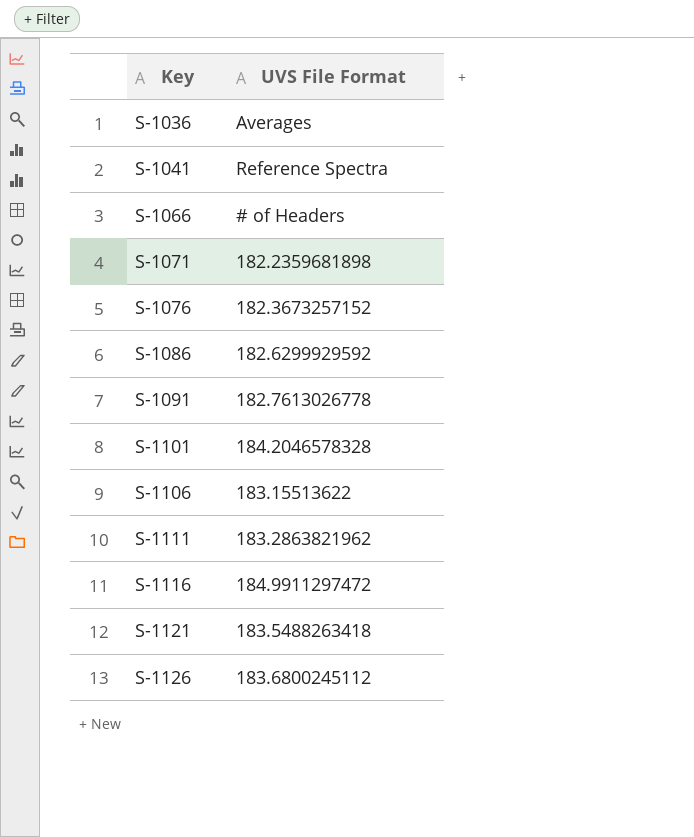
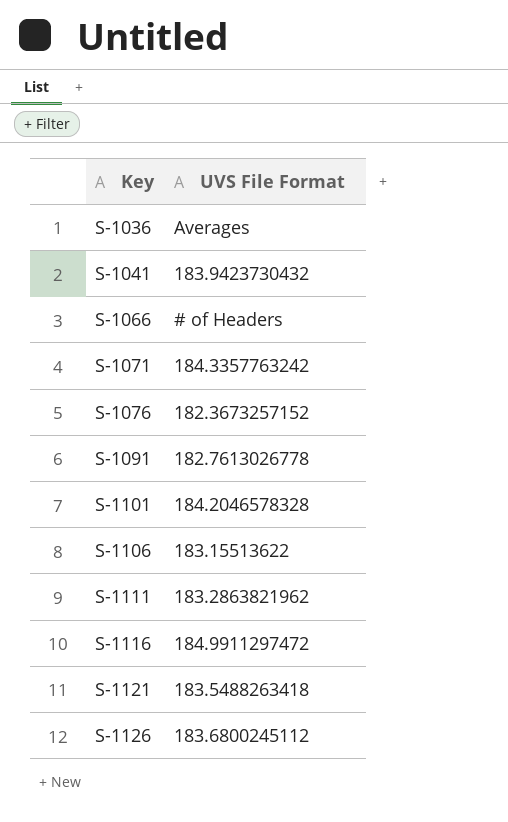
row S-1086: 182.6299929592 -> none
S-1041 | UVS File Format: Reference Spectra -> 183.9423730432
S-1071 | UVS File Format: 182.2359681898 -> 184.3357763242

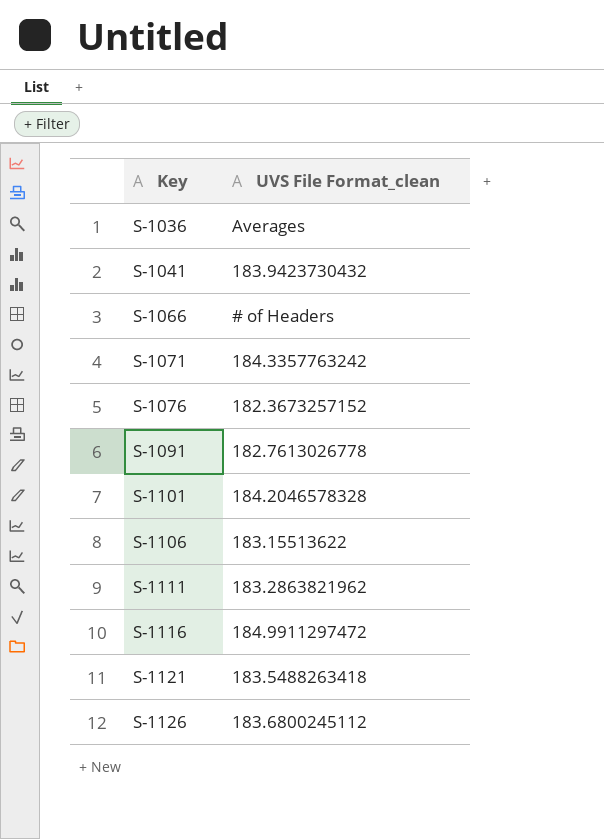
column name: UVS File Format -> UVS File Format_clean

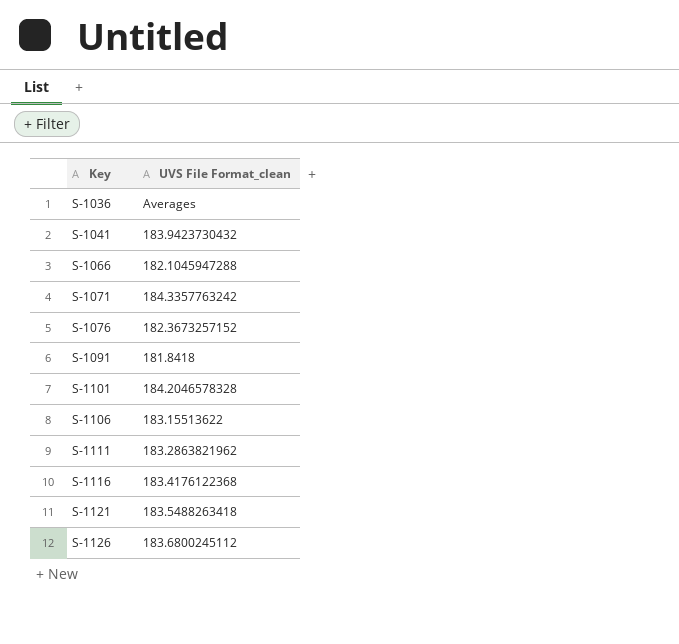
S-1066 | UVS File Format_clean: # of Headers -> 182.1045947288
S-1091 | UVS File Format_clean: 182.7613026778 -> 181.8418
S-1116 | UVS File Format_clean: 184.9911297472 -> 183.4176122368

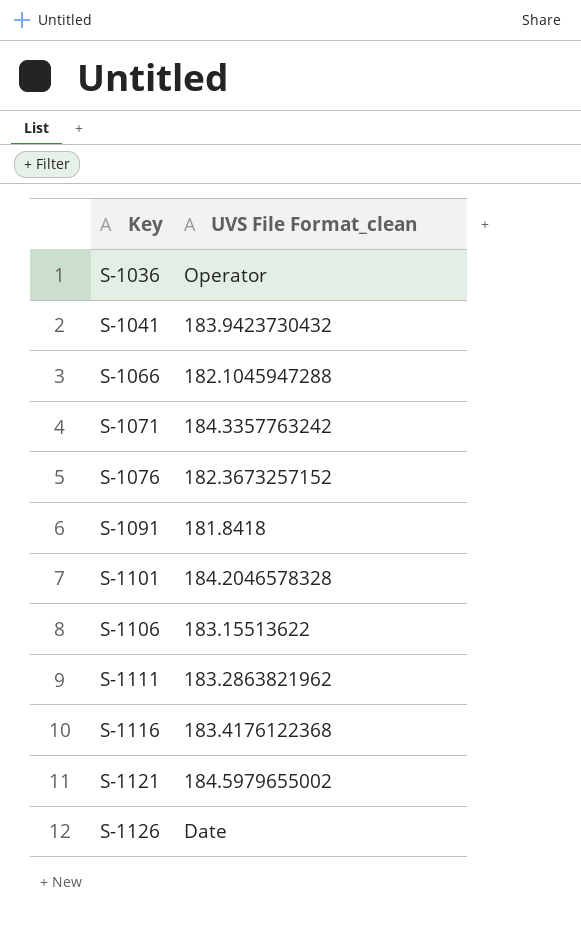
S-1036 | UVS File Format_clean: Averages -> Operator
S-1121 | UVS File Format_clean: 183.5488263418 -> 184.5979655002
S-1126 | UVS File Format_clean: 183.6800245112 -> Date

